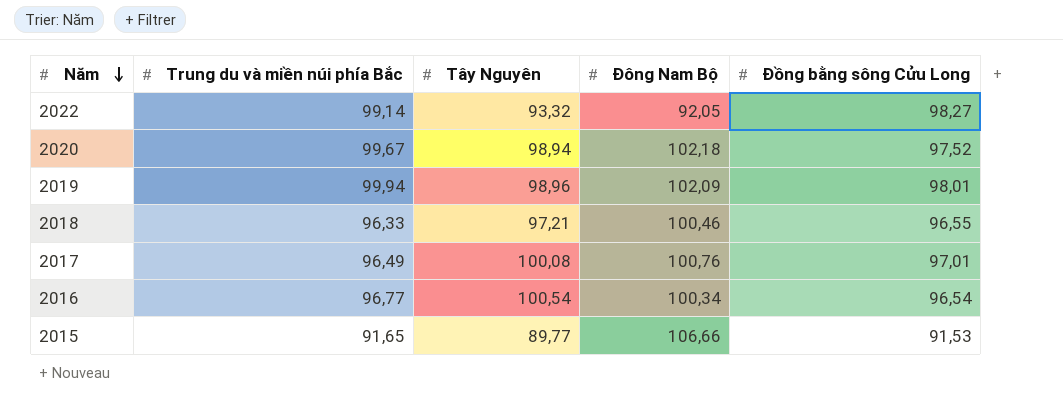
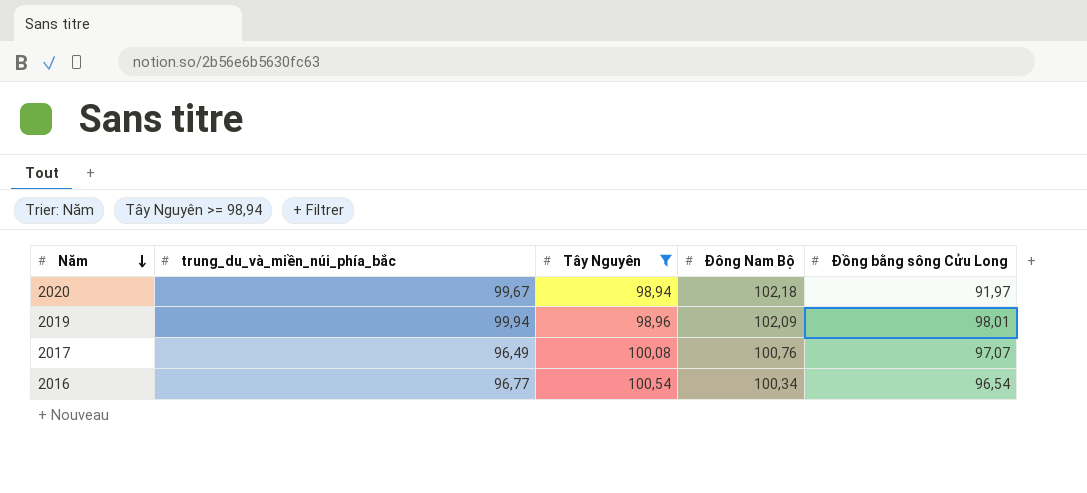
filter: none -> Tây Nguyên >= 98,94
column name: Trung du và miền núi phía Bắc -> trung_du_và_miền_núi_phía_bắc
2020 | Đồng bằng sông Cửu Long: 97,52 -> 91,97
2017 | Đồng bằng sông Cửu Long: 97,01 -> 97,07

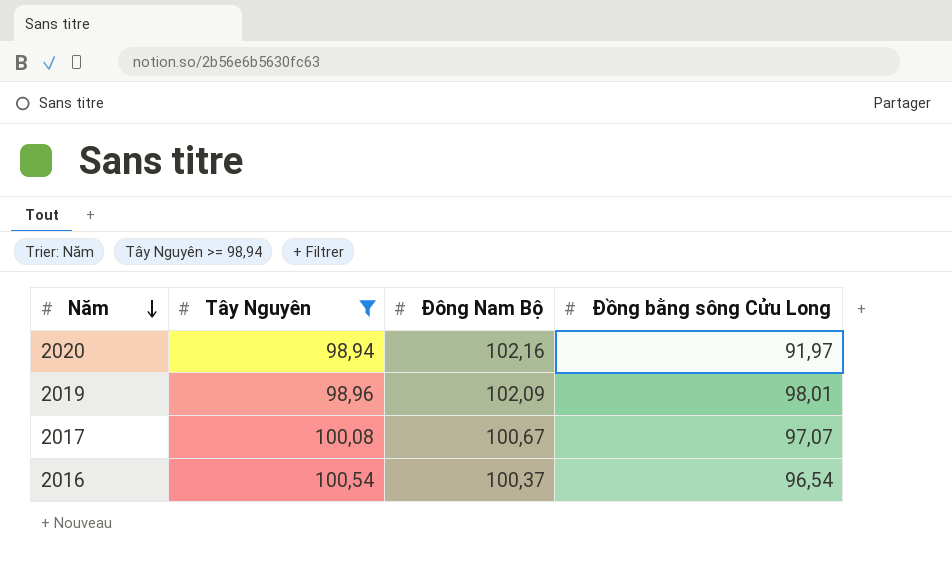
column trung_du_và_miền_núi_phía_bắc | position: 2 -> none
2020 | Đông Nam Bộ: 102,18 -> 102,16
2017 | Đông Nam Bộ: 100,76 -> 100,67
2016 | Đông Nam Bộ: 100,34 -> 100,37

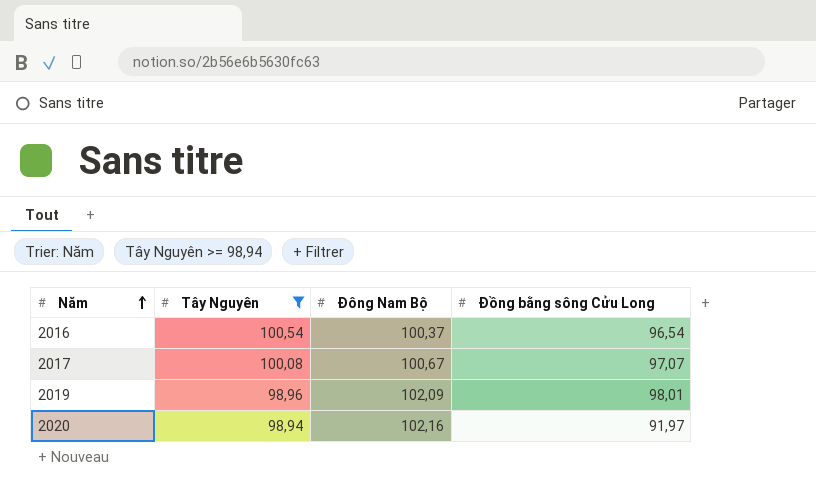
row order: Năm descending -> Năm ascending

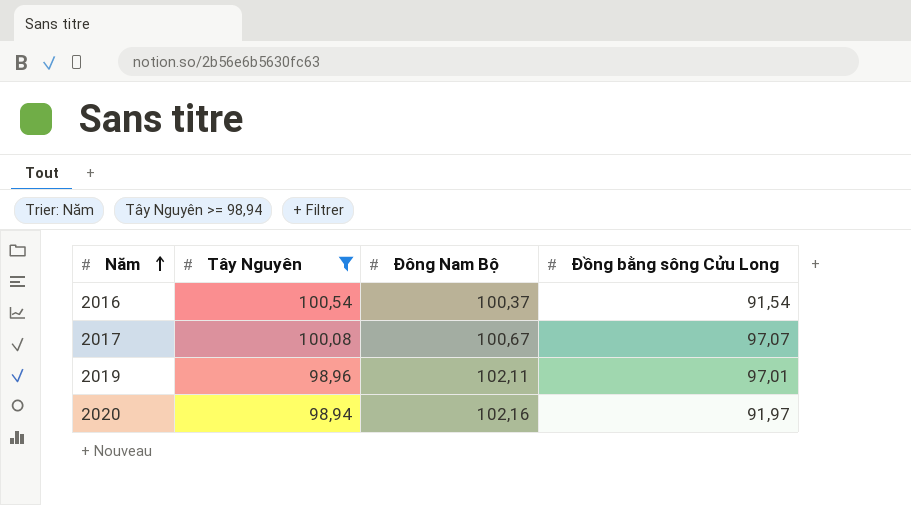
2016 | Đồng bằng sông Cửu Long: 96,54 -> 91,54
2019 | Đông Nam Bộ: 102,09 -> 102,11
2019 | Đồng bằng sông Cửu Long: 98,01 -> 97,01

